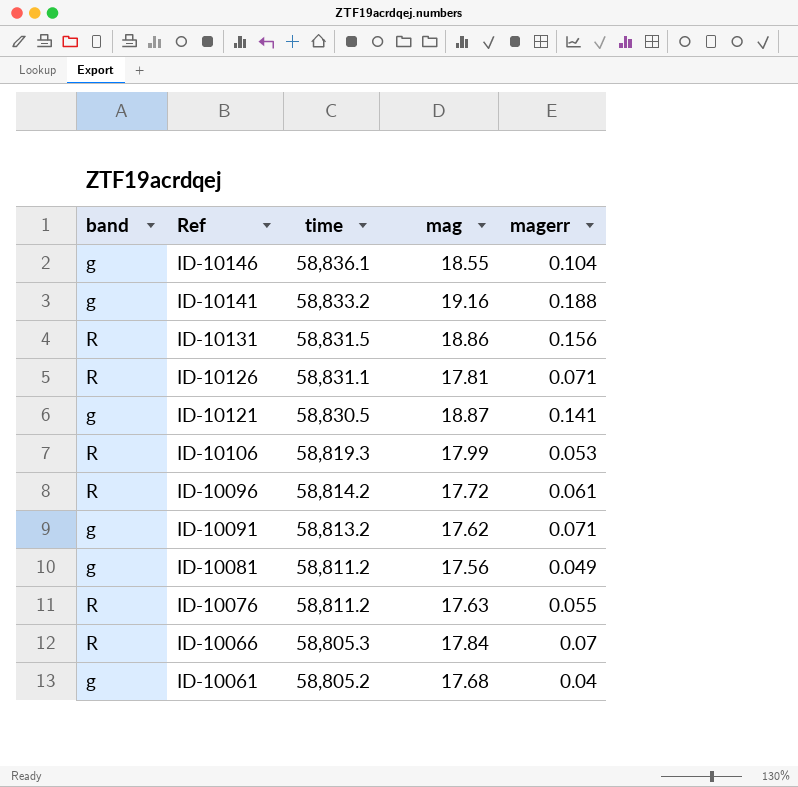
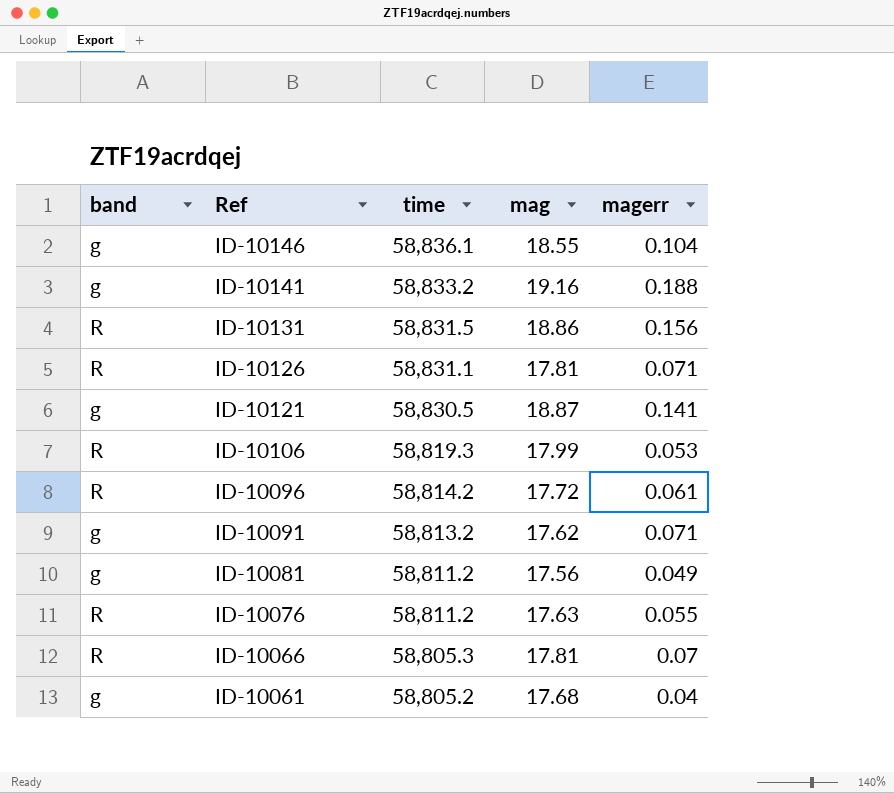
ID-10066 | mag: 17.84 -> 17.81

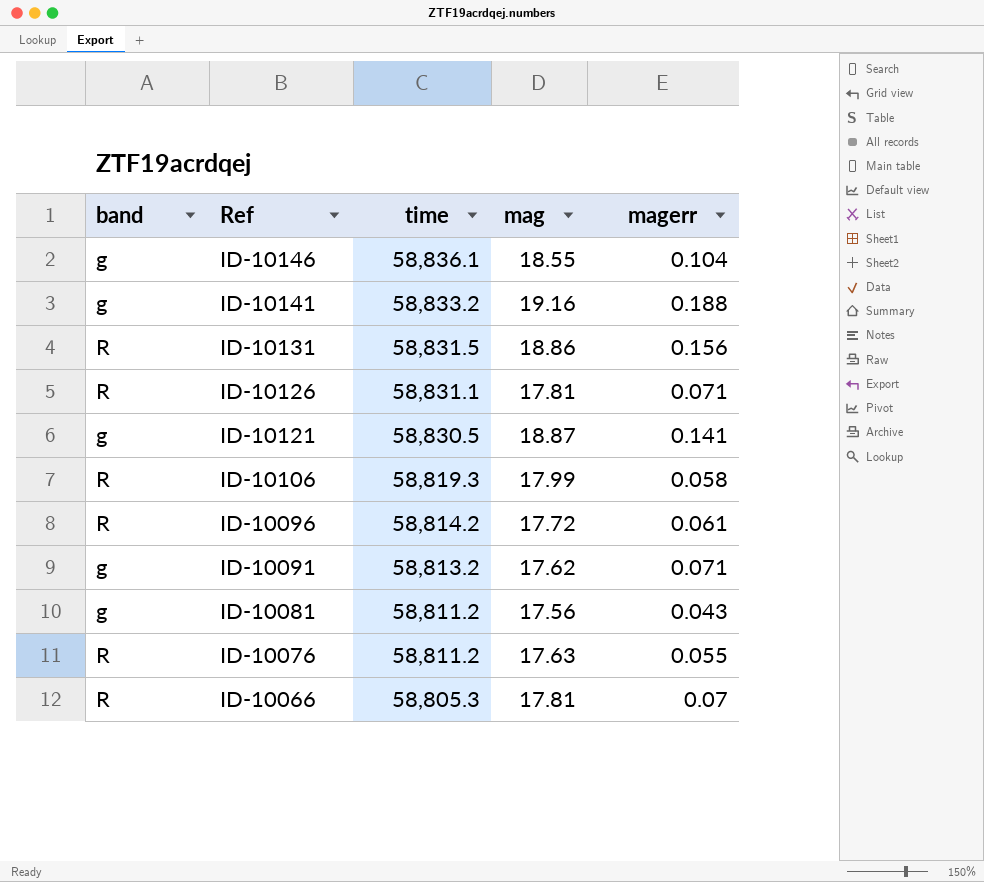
row ID-10061: g | 58,805.2 | 17.68 | 0.04 -> none
ID-10106 | magerr: 0.053 -> 0.058
ID-10081 | magerr: 0.049 -> 0.043

